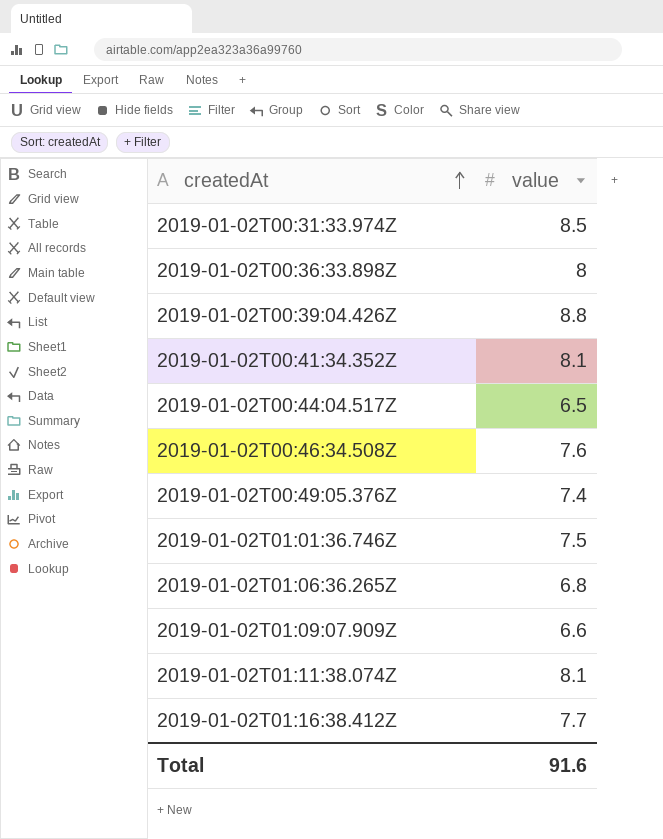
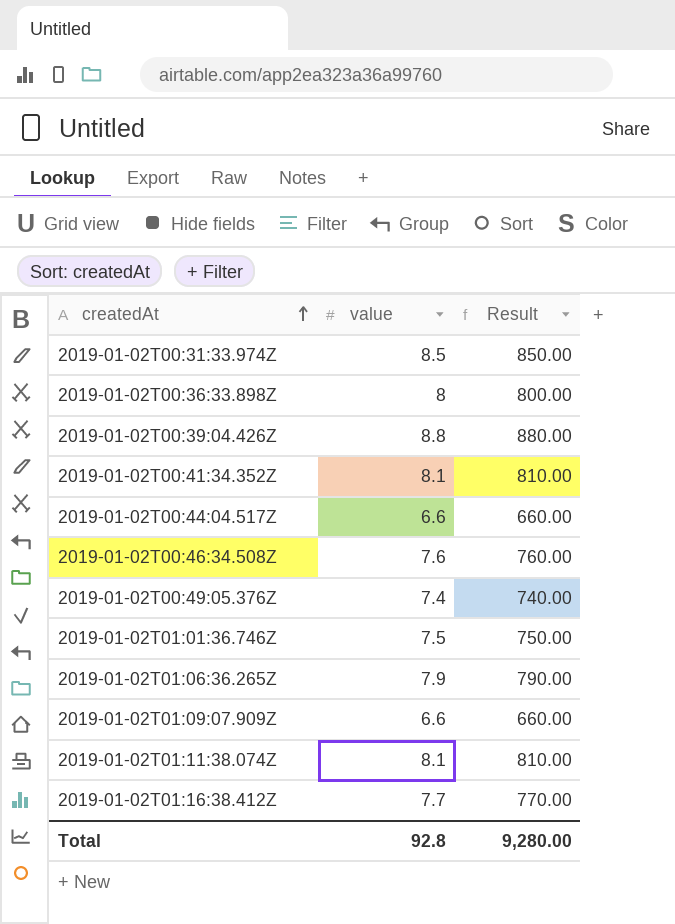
column Result | formula: none -> [value] * 100
2019-01-02T00:44:04.517Z | value: 6.5 -> 6.6
2019-01-02T01:06:36.265Z | value: 6.8 -> 7.9
Total | value: 91.6 -> 92.8

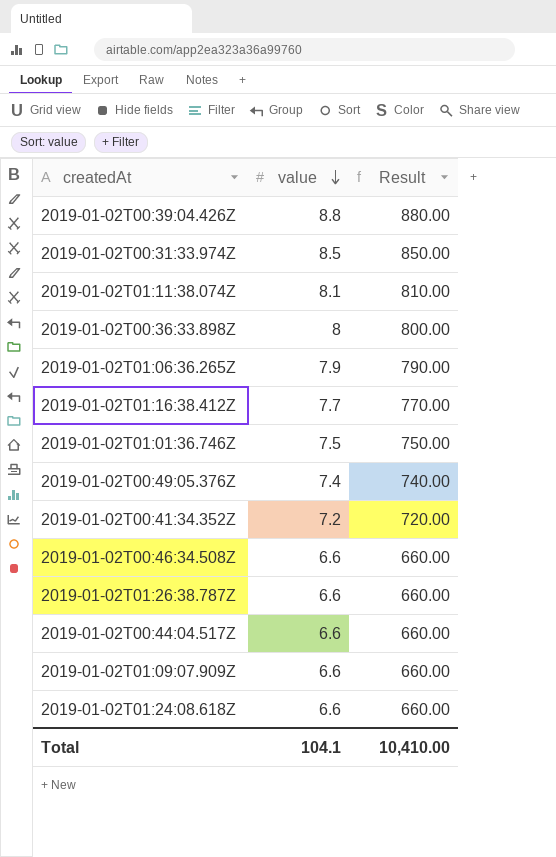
row order: createdAt ascending -> value descending
2019-01-02T00:41:34.352Z | value: 8.1 -> 7.2
2019-01-02T00:41:34.352Z | Result: 810.00 -> 720.00
2019-01-02T00:46:34.508Z | value: 7.6 -> 6.6
2019-01-02T00:46:34.508Z | Result: 760.00 -> 660.00
row 2019-01-02T01:26:38.787Z: none -> 6.6 | 660.00
row 2019-01-02T01:24:08.618Z: none -> 6.6 | 660.00
Total | value: 92.8 -> 104.1
Total | Result: 9,280.00 -> 10,410.00

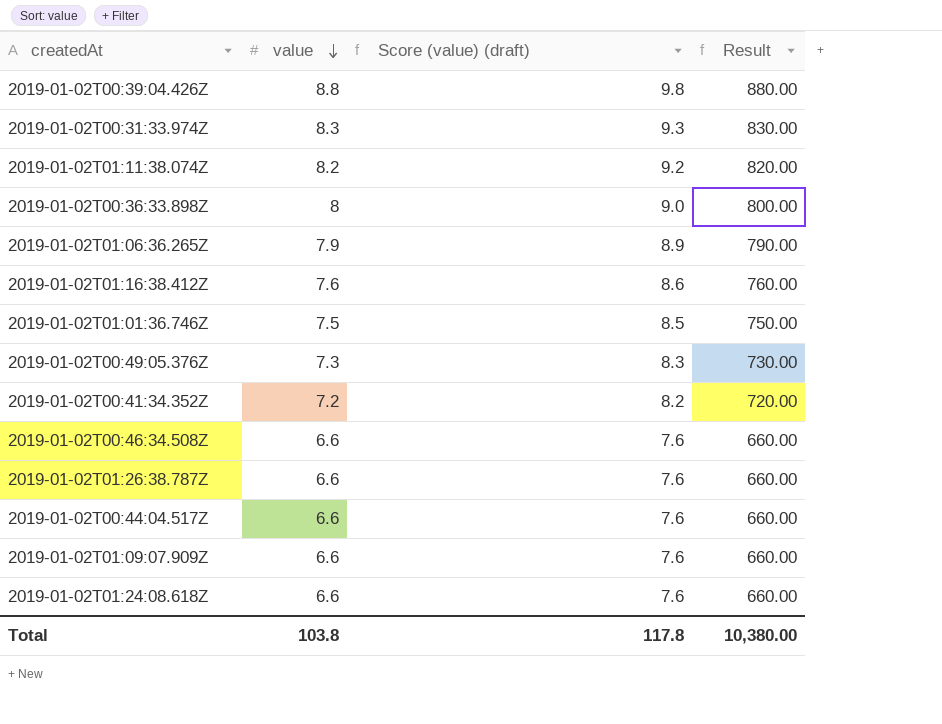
column Score (value) (draft) | formula: none -> [value] + 1
2019-01-02T00:31:33.974Z | value: 8.5 -> 8.3
2019-01-02T00:31:33.974Z | Result: 850.00 -> 830.00
2019-01-02T01:11:38.074Z | value: 8.1 -> 8.2
2019-01-02T01:11:38.074Z | Result: 810.00 -> 820.00
2019-01-02T01:16:38.412Z | value: 7.7 -> 7.6
2019-01-02T01:16:38.412Z | Result: 770.00 -> 760.00
2019-01-02T00:49:05.376Z | value: 7.4 -> 7.3
2019-01-02T00:49:05.376Z | Result: 740.00 -> 730.00
Total | value: 104.1 -> 103.8
Total | Result: 10,410.00 -> 10,380.00

